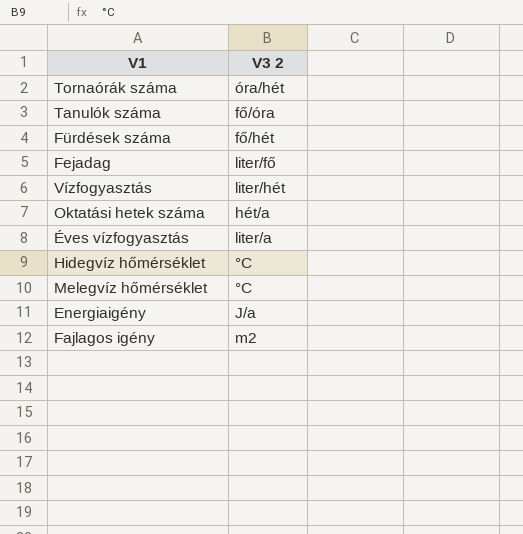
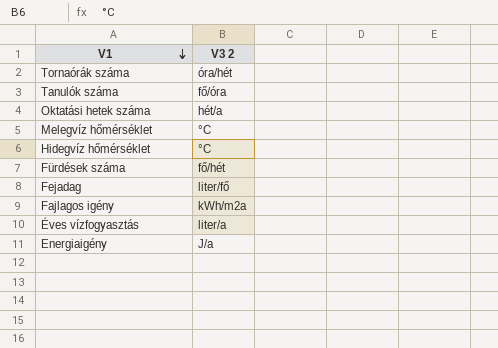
row order: none -> V1 descending
row Vízfogyasztás: liter/hét -> none
Fajlagos igény | V3 2: m2 -> kWh/m2a

